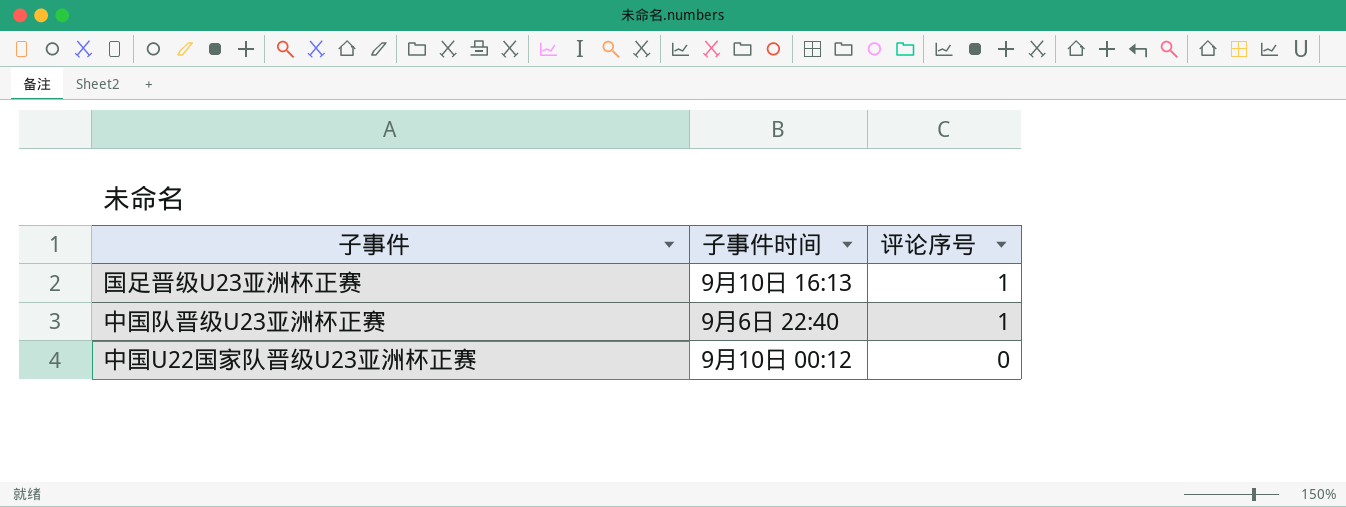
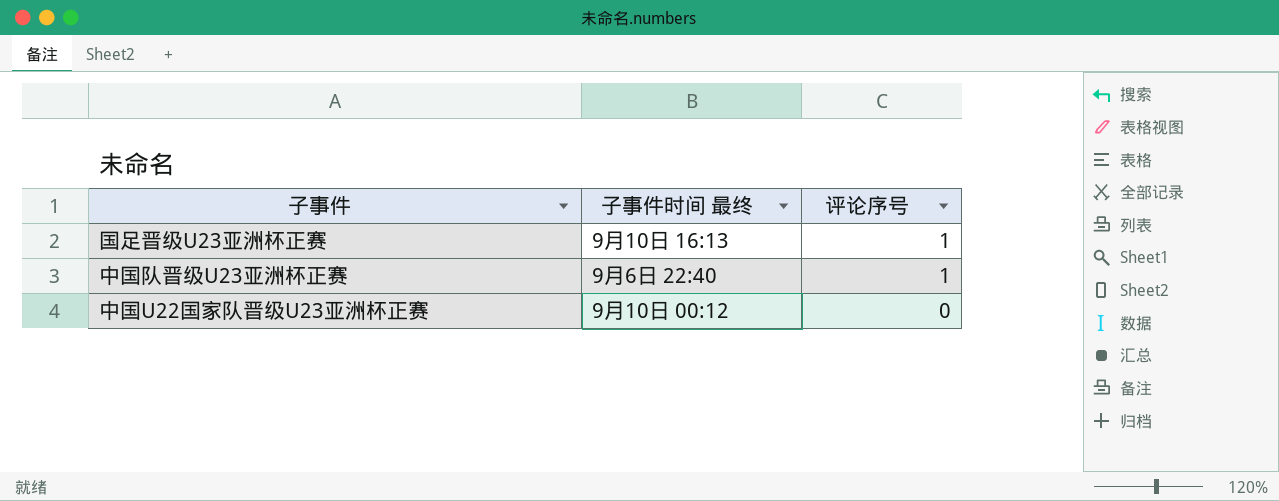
column name: 子事件时间 -> 子事件时间 最终

